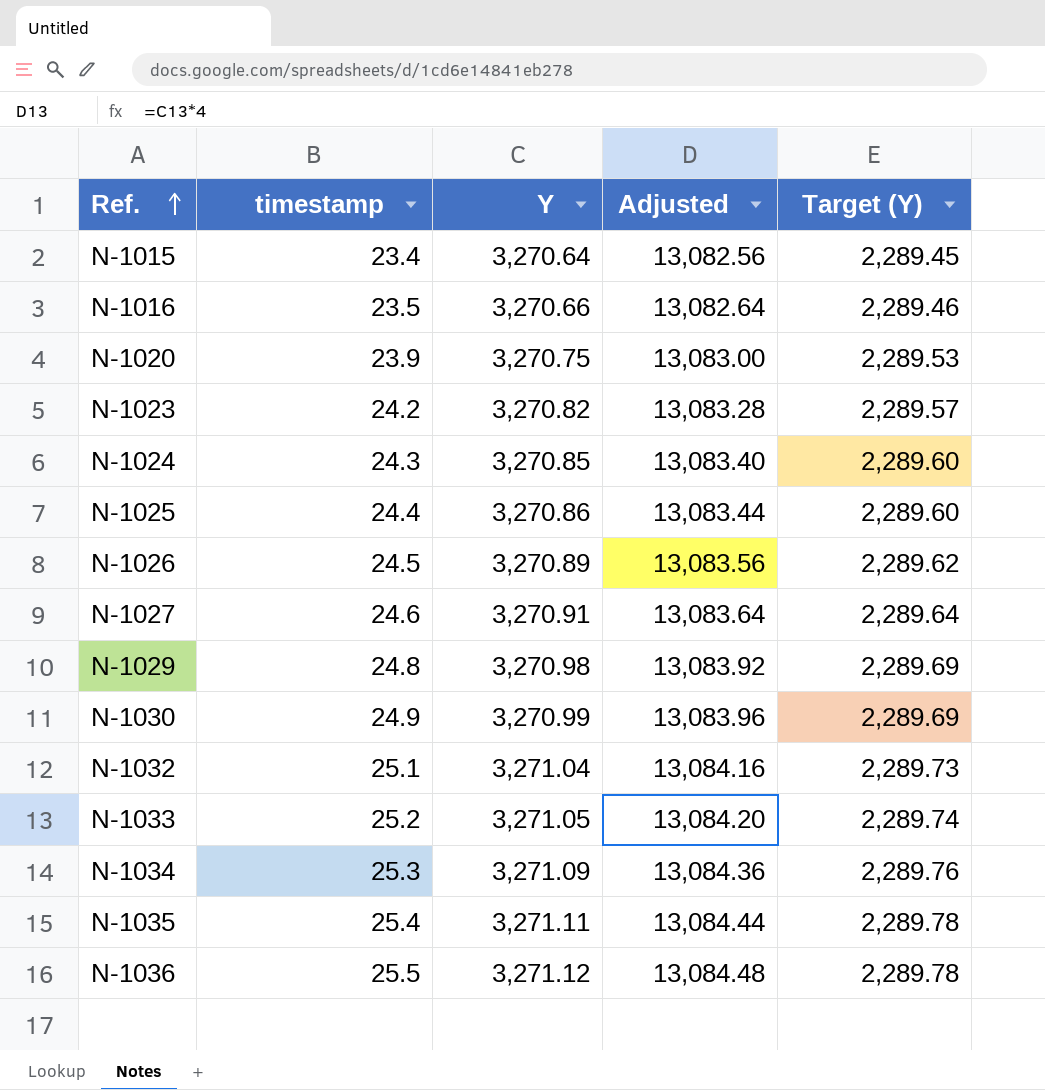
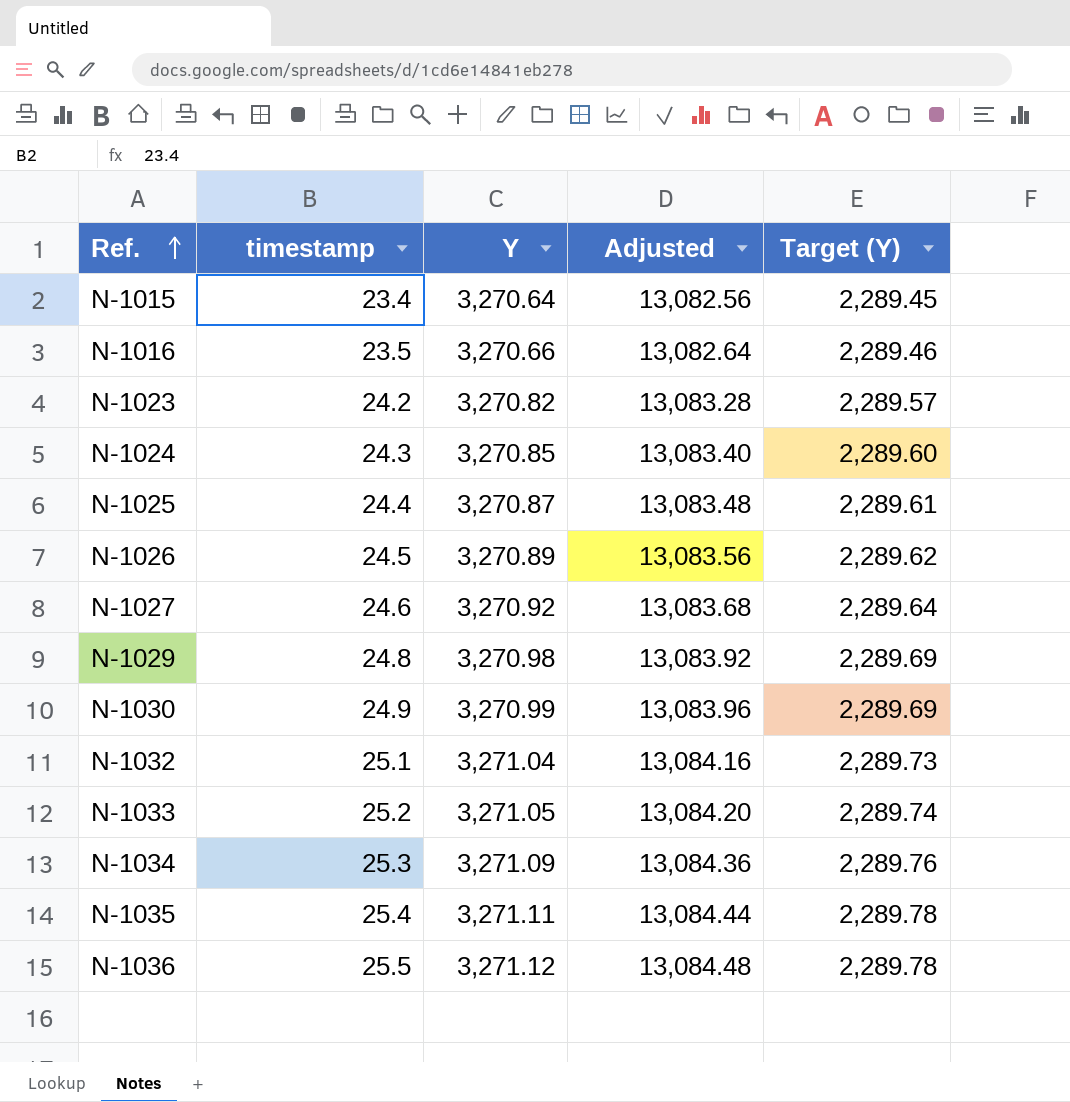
row N-1020: 23.9 | 3,270.75 | 13,083.00 | 2,289.53 -> none
N-1025 | Y: 3,270.86 -> 3,270.87
N-1025 | Adjusted: 13,083.44 -> 13,083.48
N-1025 | Target (Y): 2,289.60 -> 2,289.61
N-1027 | Y: 3,270.91 -> 3,270.92
N-1027 | Adjusted: 13,083.64 -> 13,083.68

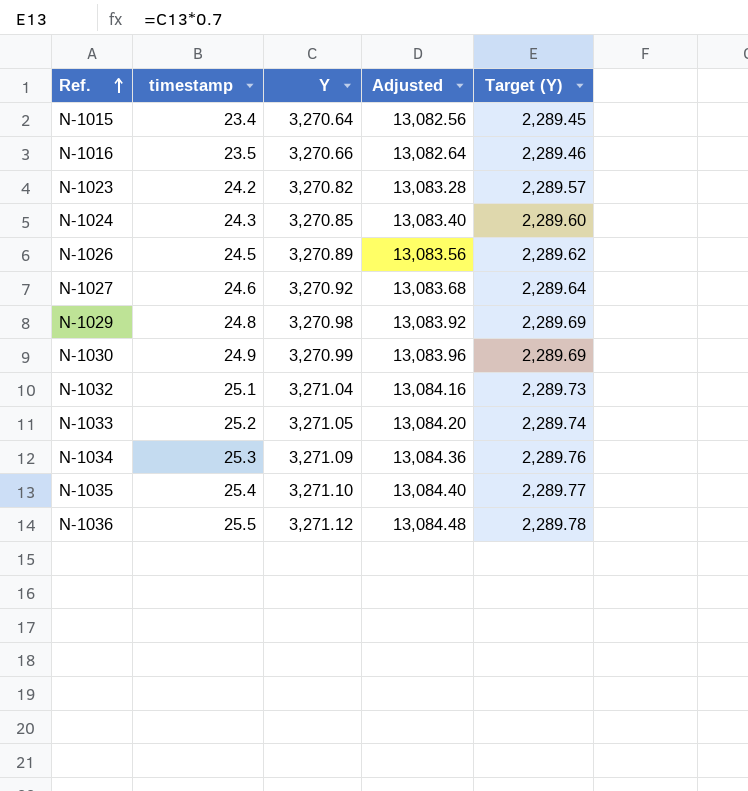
row N-1025: 24.4 | 3,270.87 | 13,083.48 | 2,289.61 -> none
N-1035 | Y: 3,271.11 -> 3,271.10
N-1035 | Adjusted: 13,084.44 -> 13,084.40
N-1035 | Target (Y): 2,289.78 -> 2,289.77

